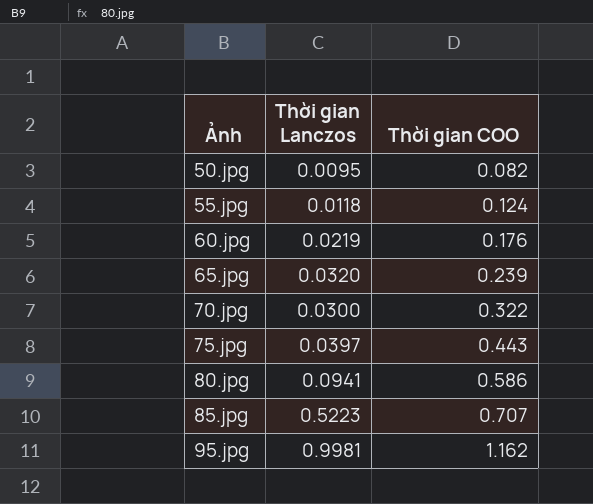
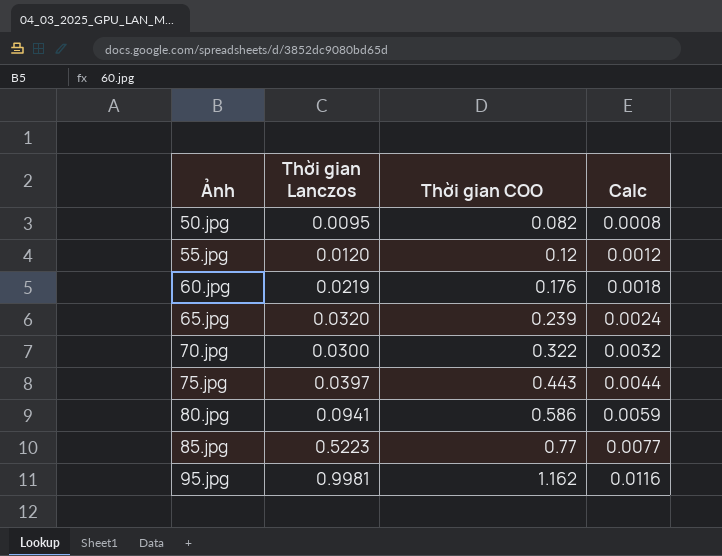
column Calc | formula: none -> [Thời gian COO] * 0.01
55.jpg | Thời gian Lanczos: 0.0118 -> 0.0120
55.jpg | Thời gian COO: 0.124 -> 0.12
85.jpg | Thời gian COO: 0.707 -> 0.77

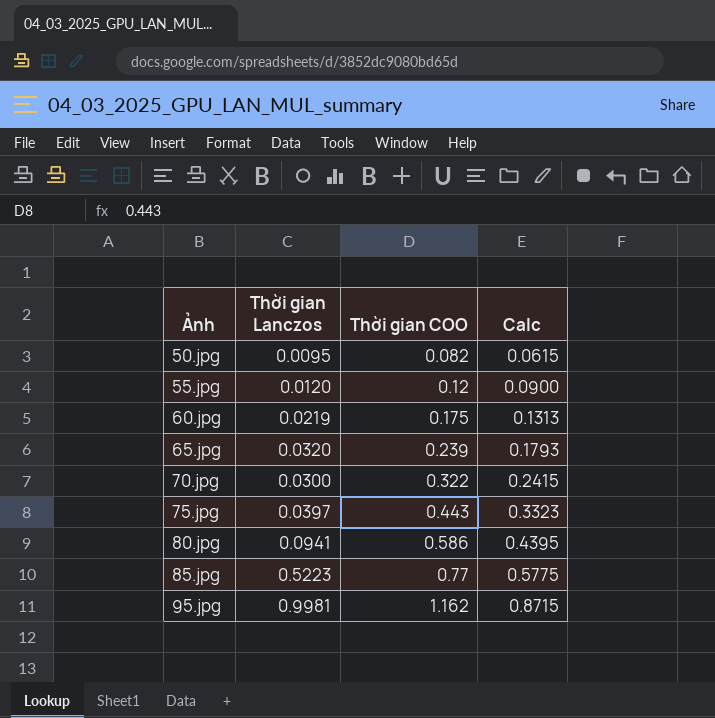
column Calc | formula: [Thời gian COO] * 0.01 -> [Thời gian COO] * 0.75
60.jpg | Thời gian COO: 0.176 -> 0.175

